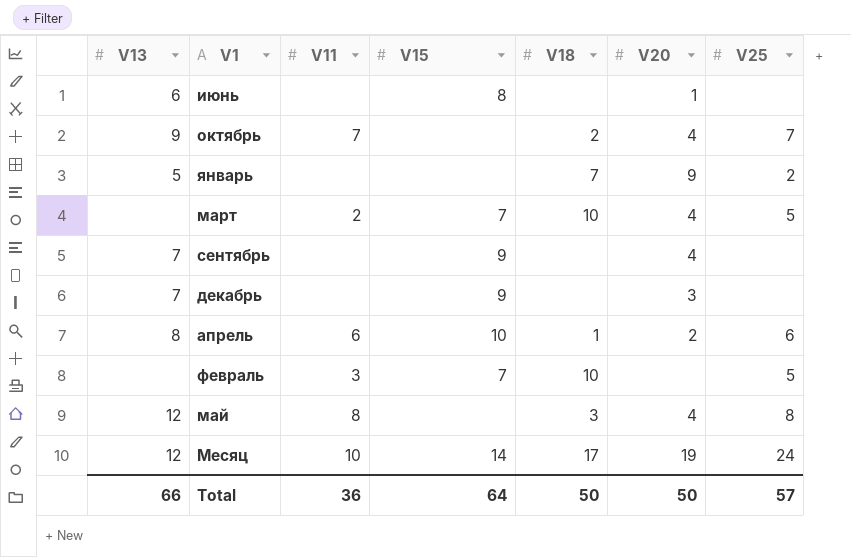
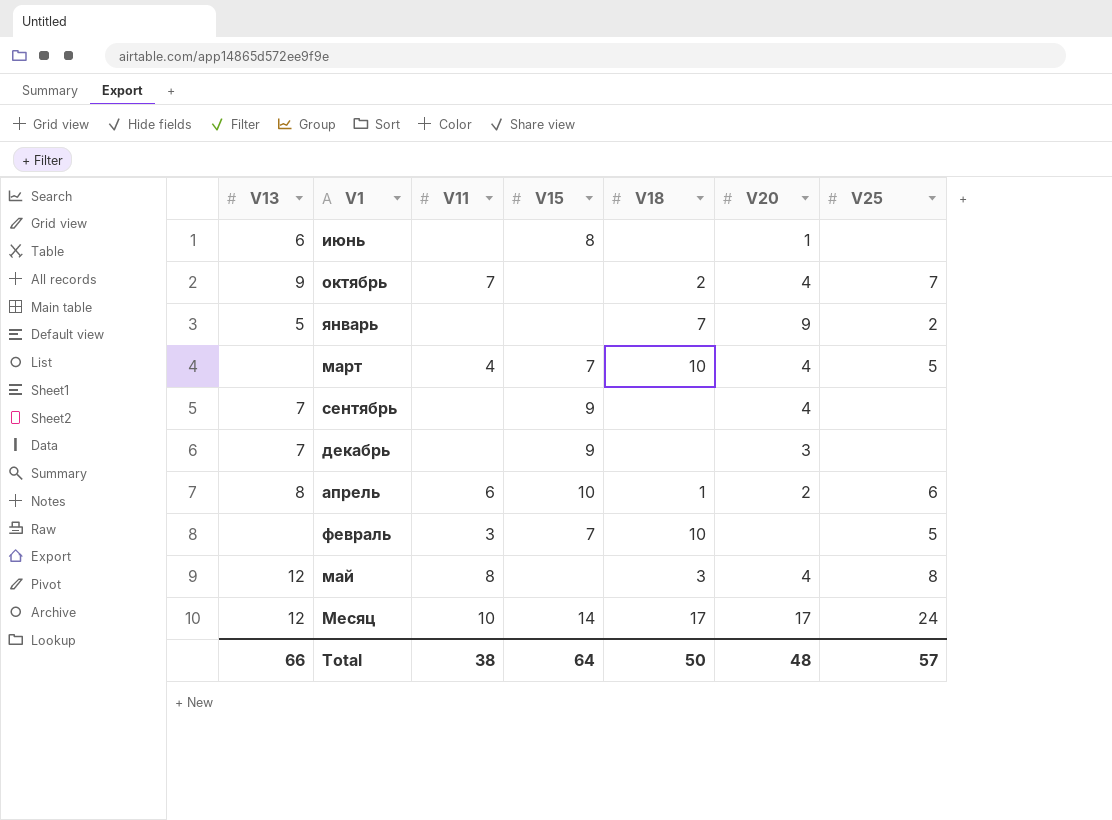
март | V11: 2 -> 4
Месяц | V20: 19 -> 17
Total | V11: 36 -> 38
Total | V20: 50 -> 48

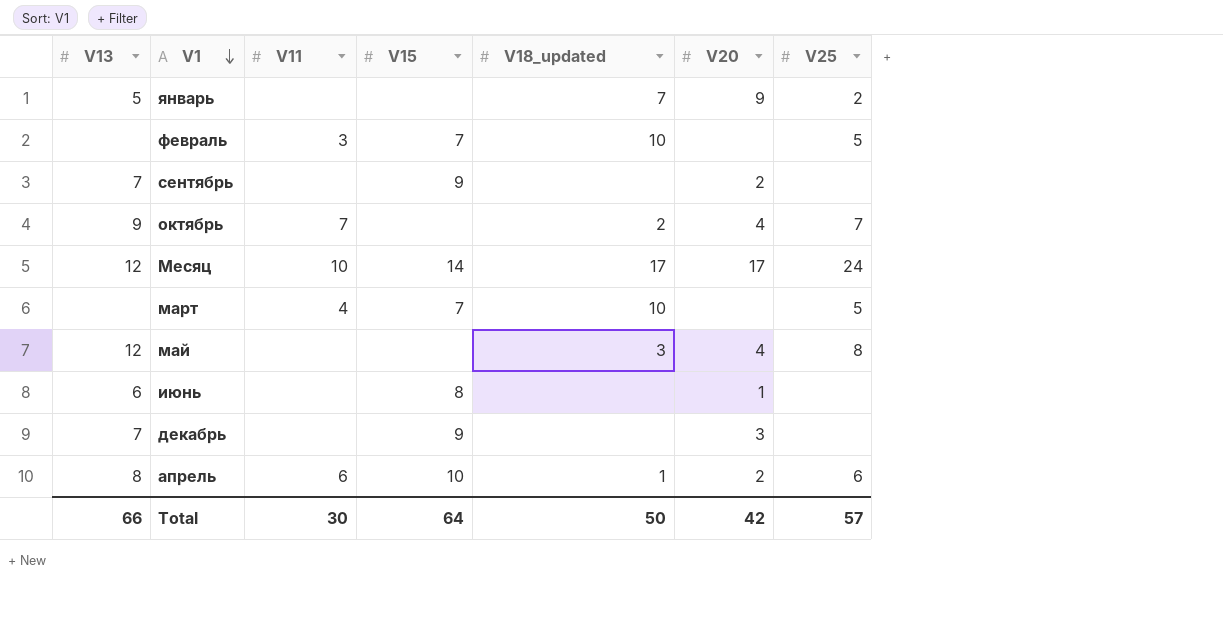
row order: none -> V1 descending
column name: V18 -> V18_updated
сентябрь | V20: 4 -> 2
март | V20: 4 -> none
май | V11: 8 -> none
Total | V11: 38 -> 30
Total | V20: 48 -> 42

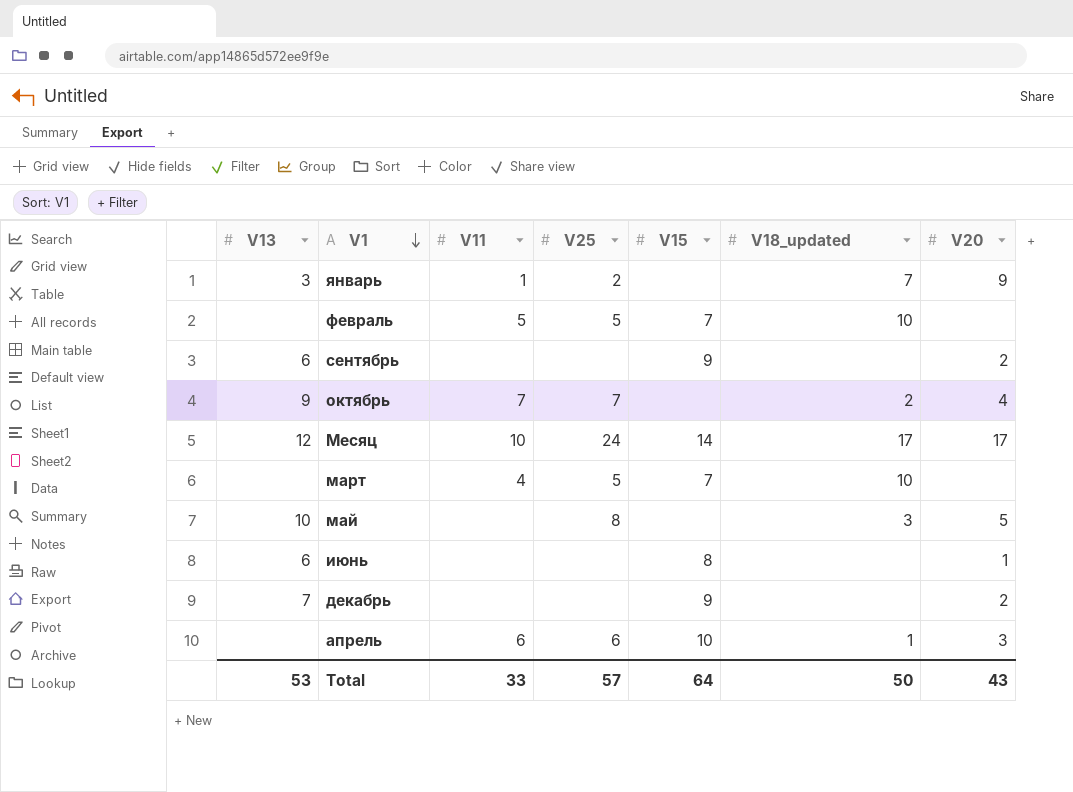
column V25 | position: 7 -> 4
январь | V13: 5 -> 3
январь | V11: none -> 1
февраль | V11: 3 -> 5
сентябрь | V13: 7 -> 6
май | V13: 12 -> 10
май | V20: 4 -> 5
декабрь | V20: 3 -> 2
апрель | V13: 8 -> none
апрель | V20: 2 -> 3
Total | V13: 66 -> 53
Total | V11: 30 -> 33
Total | V20: 42 -> 43

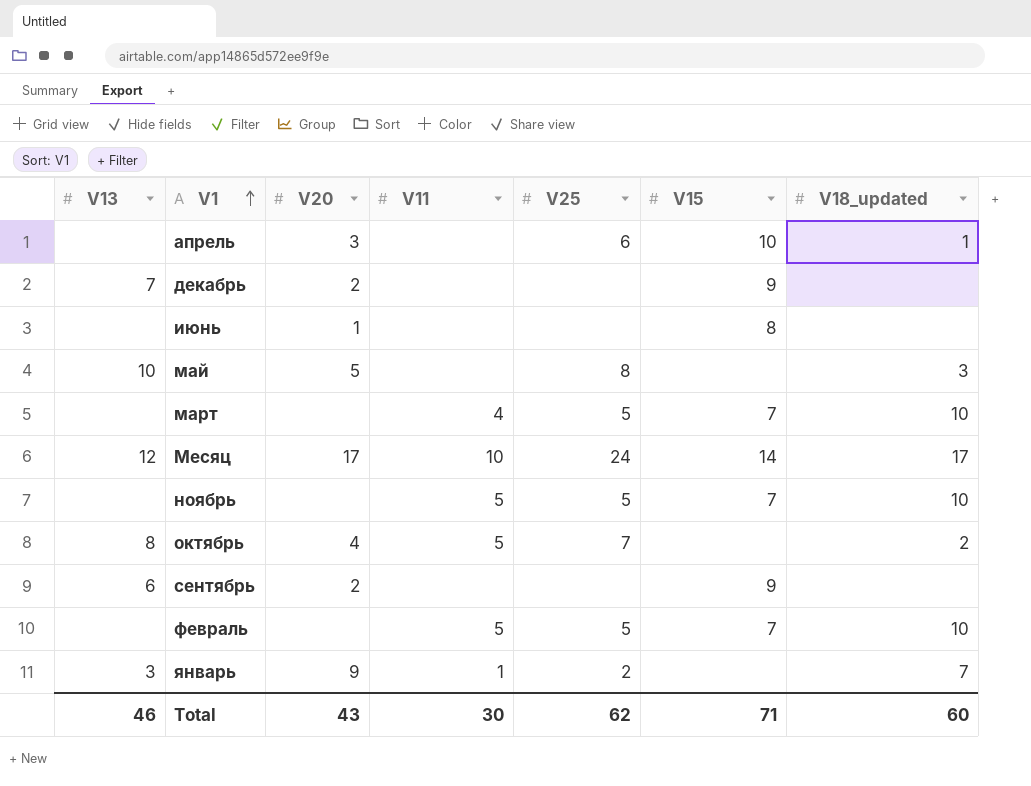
row order: V1 descending -> V1 ascending
column V20 | position: 7 -> 3
апрель | V11: 6 -> none
июнь | V13: 6 -> none
row ноябрь: none -> none | none | 5 | 5 | 7 | 10
октябрь | V13: 9 -> 8
октябрь | V11: 7 -> 5
Total | V13: 53 -> 46
Total | V11: 33 -> 30
Total | V25: 57 -> 62
Total | V15: 64 -> 71
Total | V18_updated: 50 -> 60

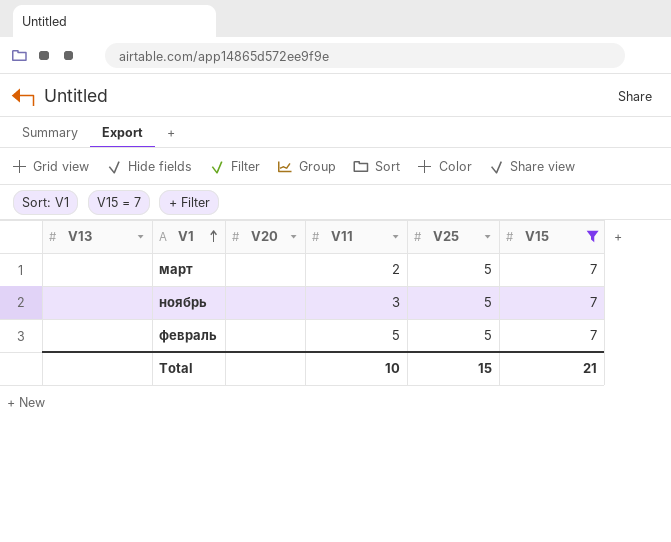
filter: none -> V15 = 7
column V18_updated | position: 7 -> none
март | V11: 4 -> 2
ноябрь | V11: 5 -> 3
Total | V13: 46 -> none
Total | V20: 43 -> none
Total | V11: 30 -> 10
Total | V25: 62 -> 15
Total | V15: 71 -> 21

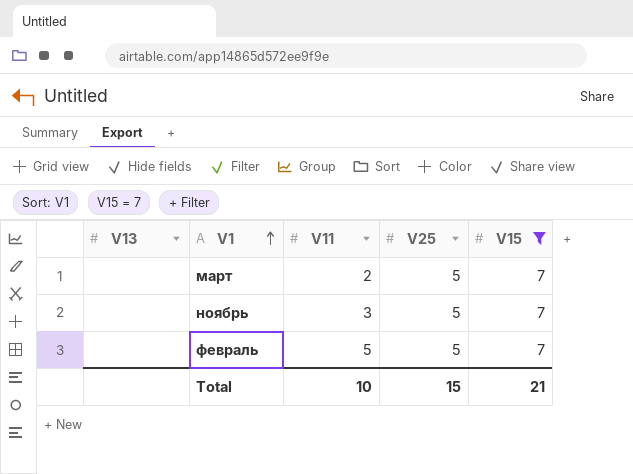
column V20 | position: 3 -> none

